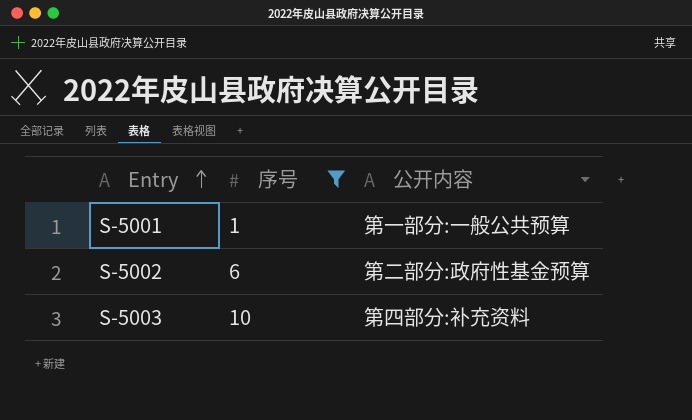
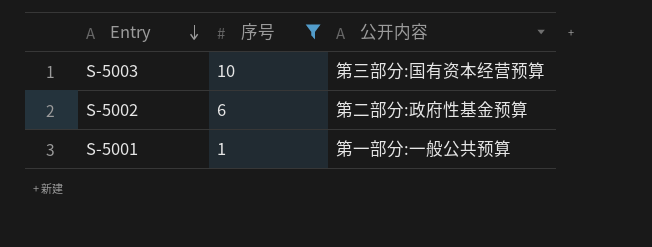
row order: Entry ascending -> Entry descending
S-5003 | 公开内容: 第四部分:补充资料 -> 第三部分:国有资本经营预算

